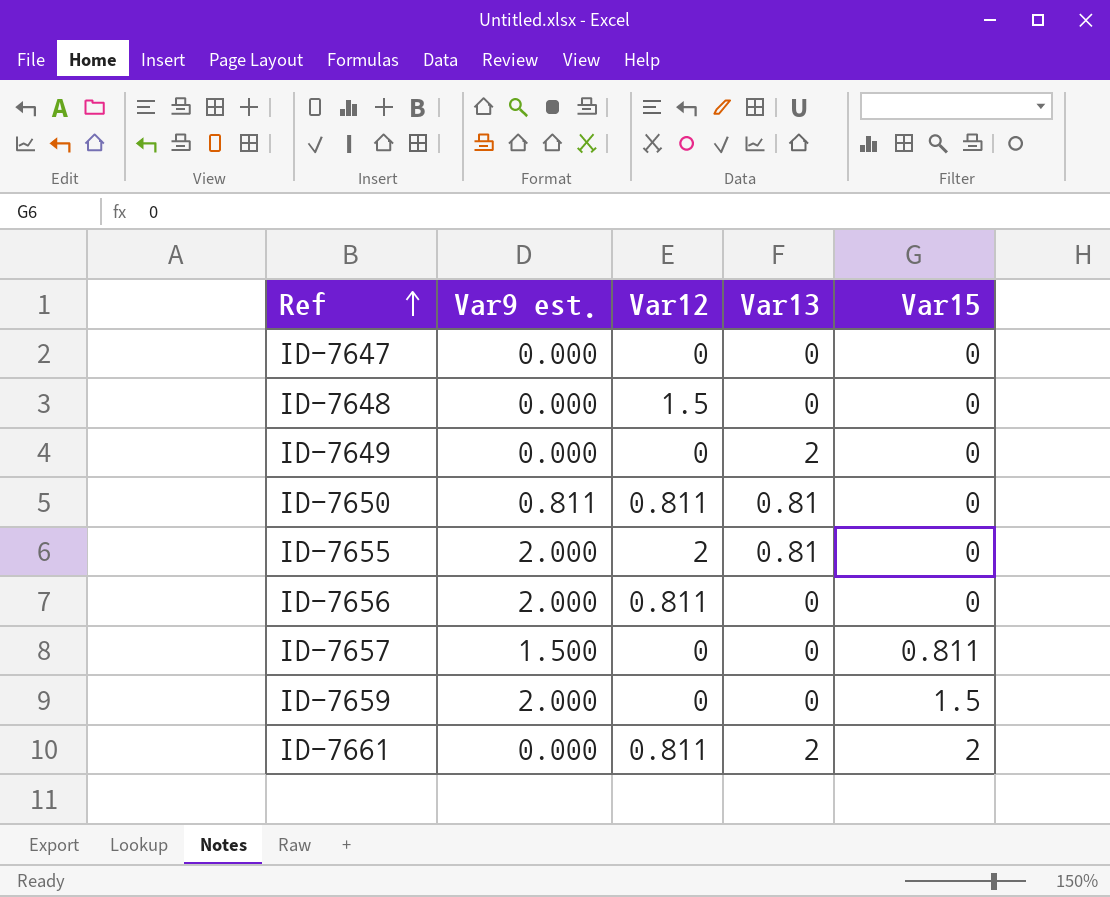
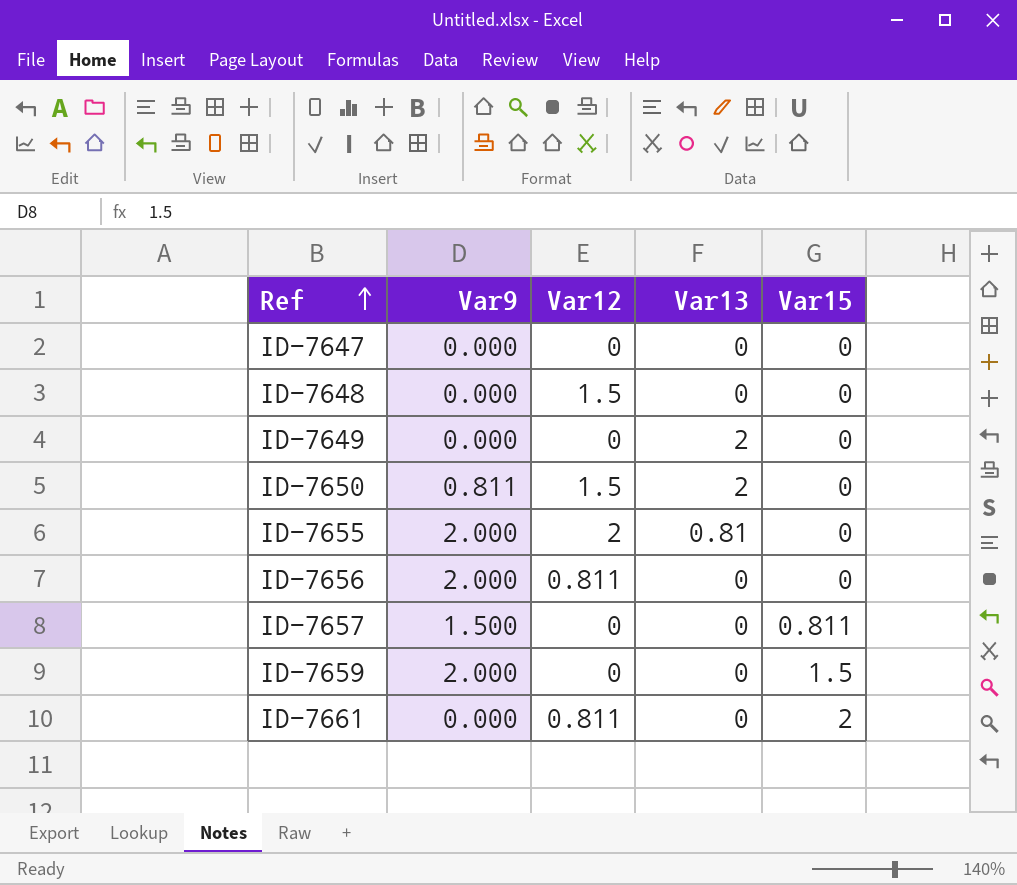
column name: Var9 est. -> Var9
ID-7650 | Var12: 0.811 -> 1.5
ID-7650 | Var13: 0.81 -> 2
ID-7661 | Var13: 2 -> 0

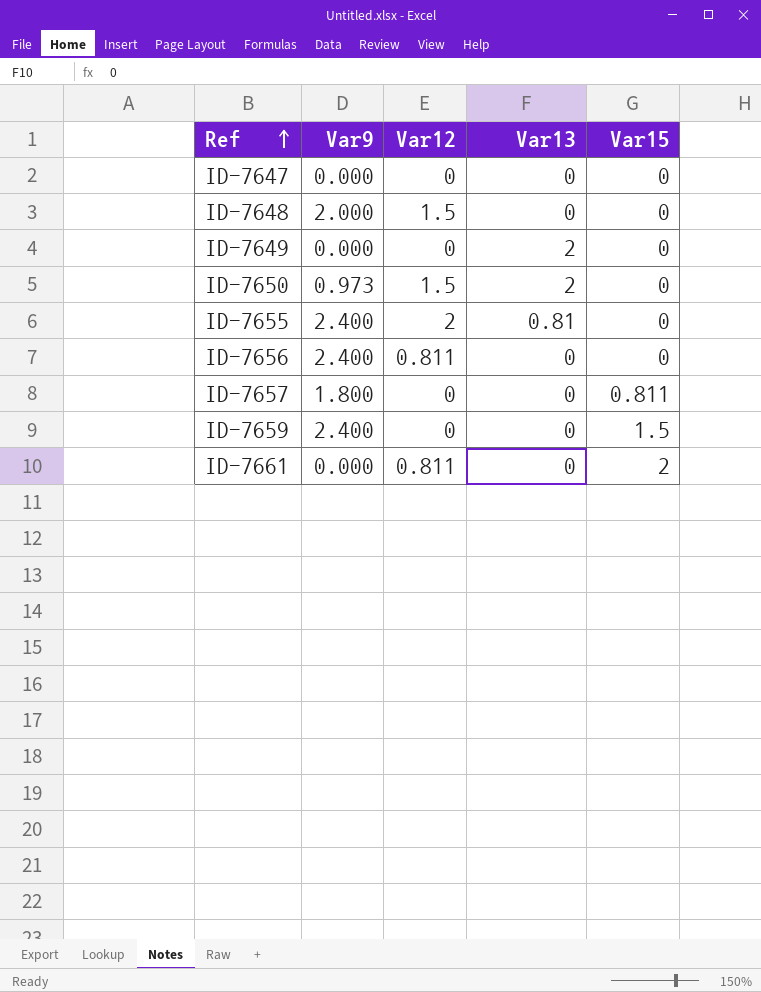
ID-7648 | Var9: 0.000 -> 2.000
ID-7650 | Var9: 0.811 -> 0.973
ID-7655 | Var9: 2.000 -> 2.400
ID-7656 | Var9: 2.000 -> 2.400
ID-7657 | Var9: 1.500 -> 1.800
ID-7659 | Var9: 2.000 -> 2.400

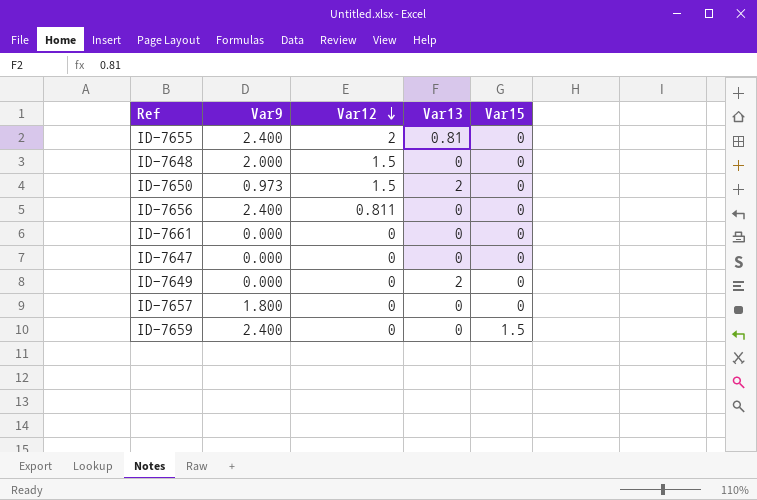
row order: Ref ascending -> Var12 descending
ID-7661 | Var12: 0.811 -> 0
ID-7661 | Var15: 2 -> 0
ID-7657 | Var15: 0.811 -> 0

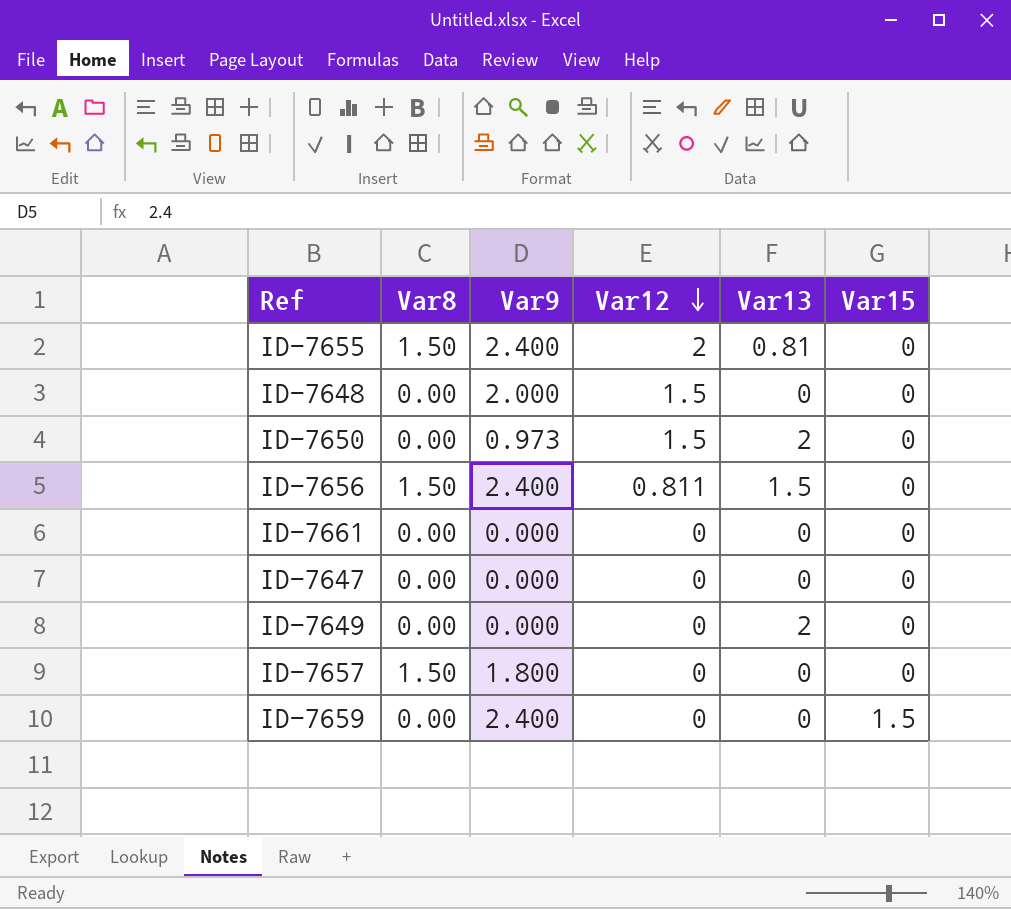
column Var8 | position: none -> 2
ID-7656 | Var13: 0 -> 1.5

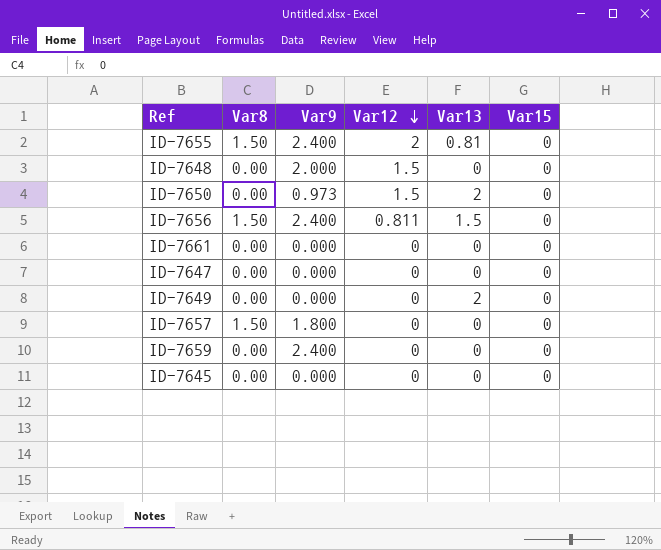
ID-7659 | Var15: 1.5 -> 0
row ID-7645: none -> 0.00 | 0.000 | 0 | 0 | 0

